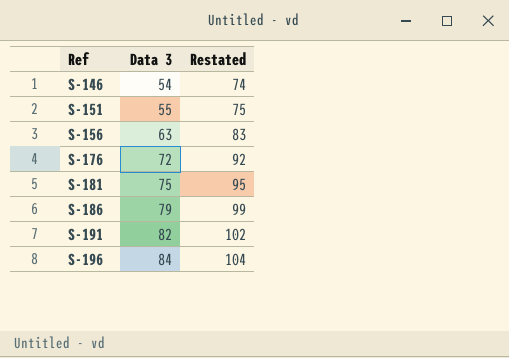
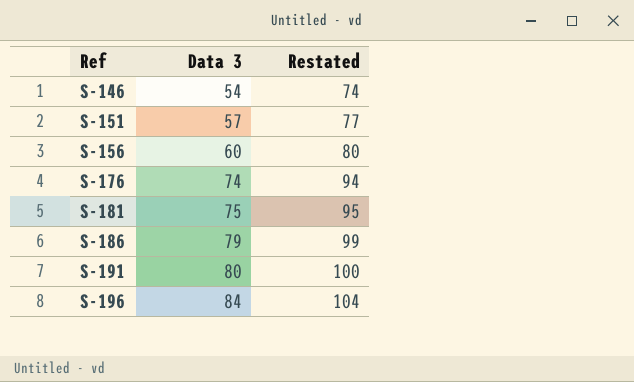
S-151 | Data 3: 55 -> 57
S-151 | Restated: 75 -> 77
S-156 | Data 3: 63 -> 60
S-156 | Restated: 83 -> 80
S-176 | Data 3: 72 -> 74
S-176 | Restated: 92 -> 94
S-191 | Data 3: 82 -> 80
S-191 | Restated: 102 -> 100

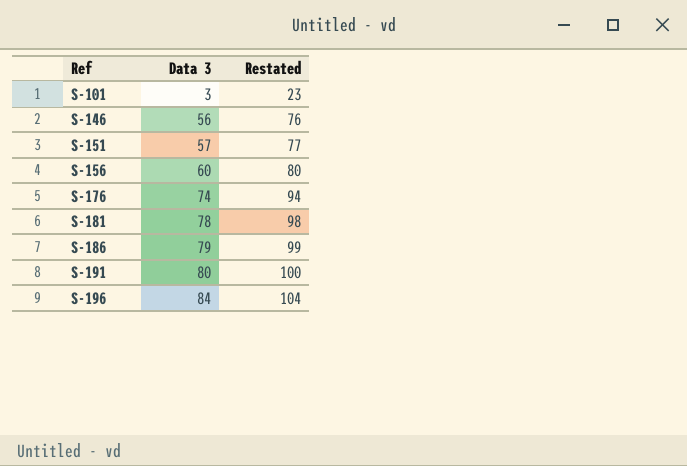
row S-101: none -> 3 | 23
S-146 | Data 3: 54 -> 56
S-146 | Restated: 74 -> 76
S-181 | Data 3: 75 -> 78
S-181 | Restated: 95 -> 98

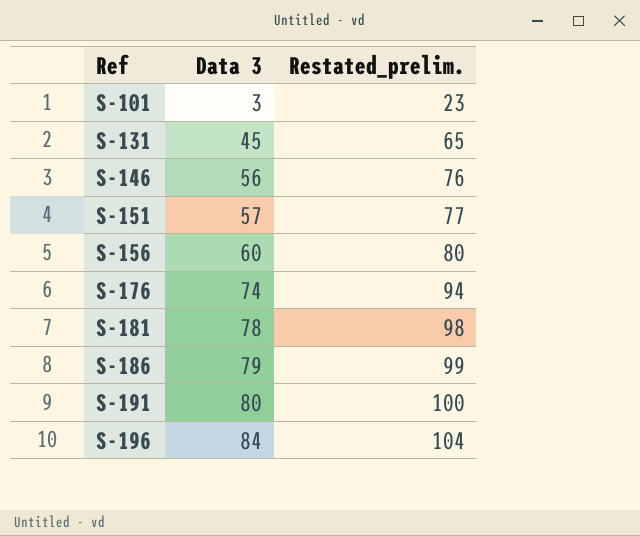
column name: Restated -> Restated_prelim.
row S-131: none -> 45 | 65

